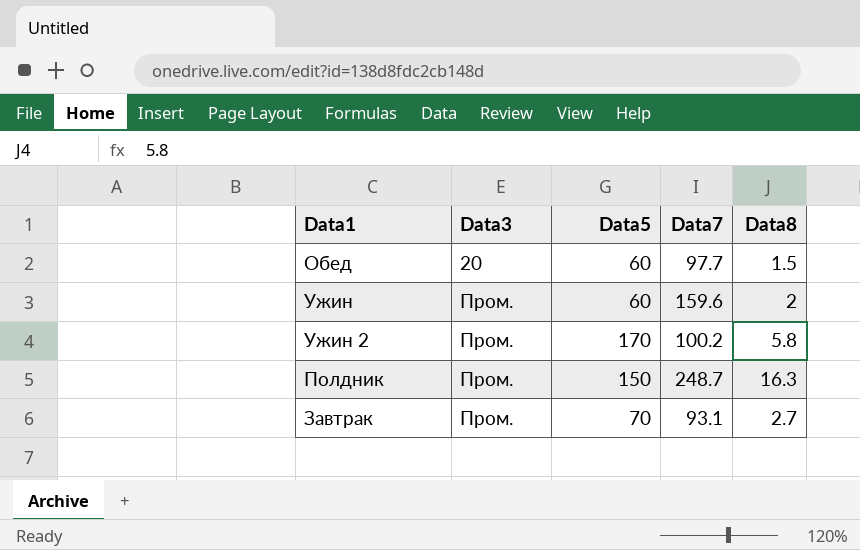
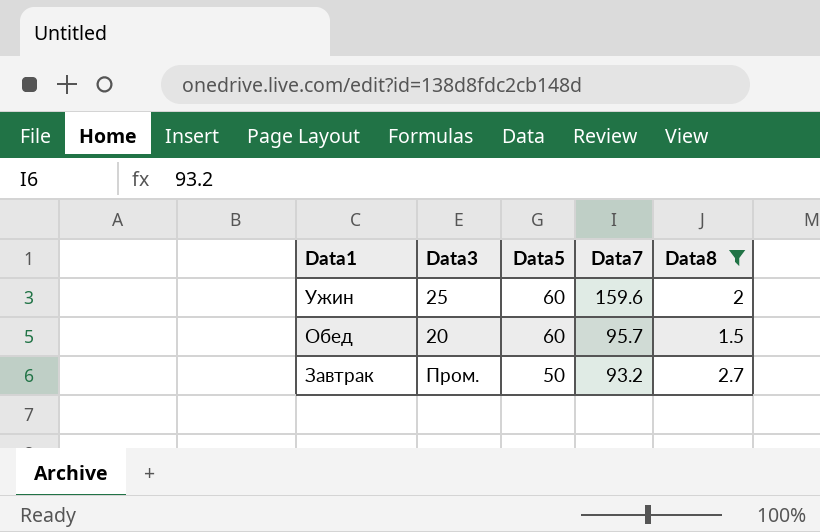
filter: none -> Data8 <= 2.7
row order: Data3 ascending -> Data1 descending
Ужин | Data3: Пром. -> 25
Обед | Data7: 97.7 -> 95.7
Завтрак | Data5: 70 -> 50
Завтрак | Data7: 93.1 -> 93.2

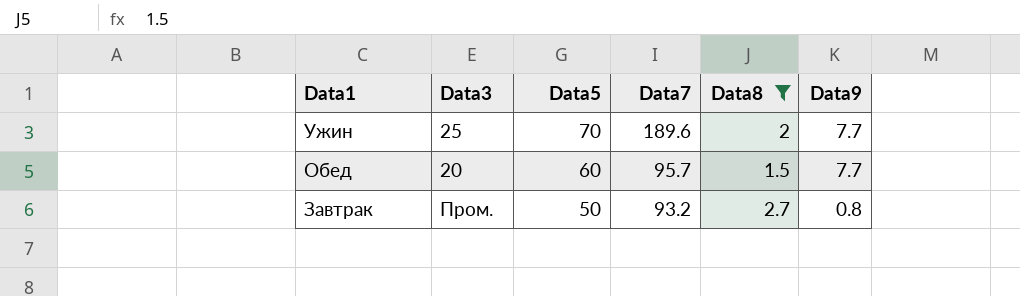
column Data9 | position: none -> 6
Ужин | Data5: 60 -> 70
Ужин | Data7: 159.6 -> 189.6

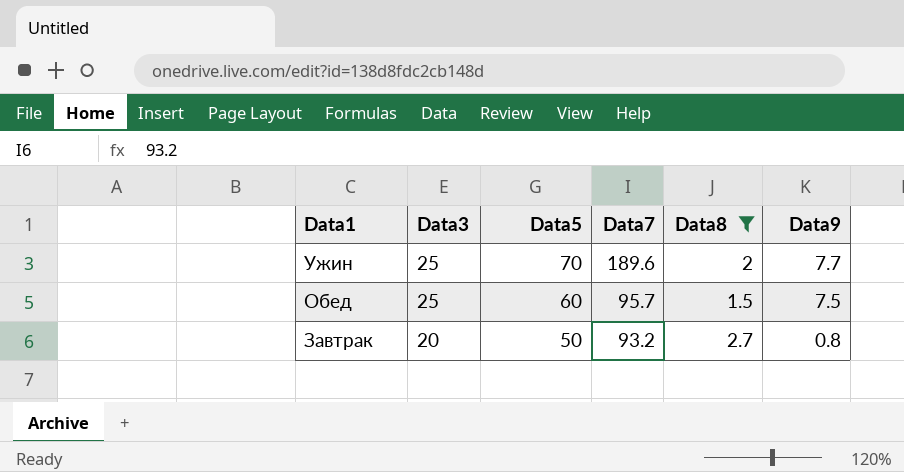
Обед | Data3: 20 -> 25
Обед | Data9: 7.7 -> 7.5
Завтрак | Data3: Пром. -> 20

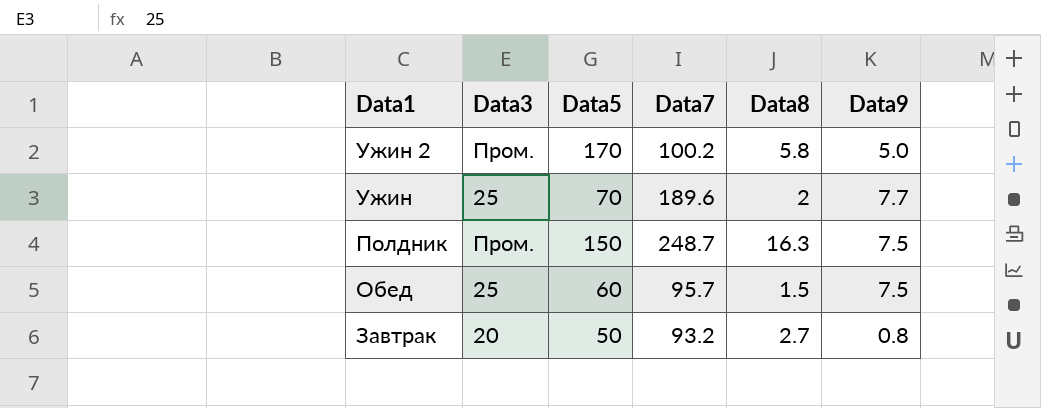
filter: Data8 <= 2.7 -> none

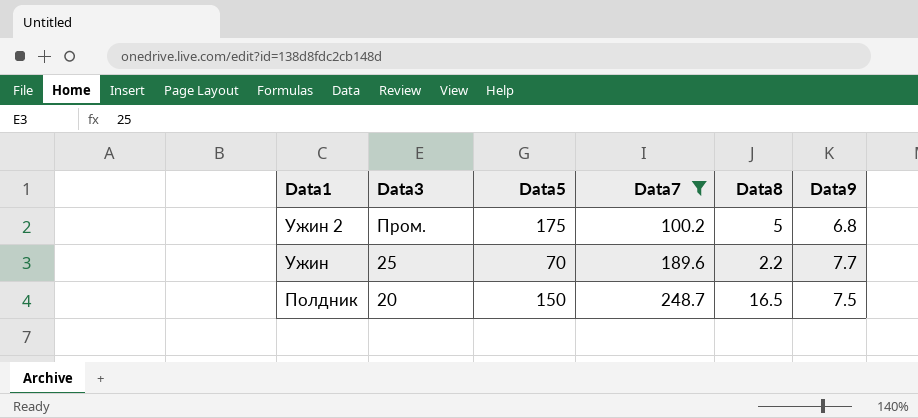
filter: none -> Data7 >= 100.2
Ужин 2 | Data5: 170 -> 175
Ужин 2 | Data8: 5.8 -> 5
Ужин 2 | Data9: 5.0 -> 6.8
Ужин | Data8: 2 -> 2.2
Полдник | Data3: Пром. -> 20
Полдник | Data8: 16.3 -> 16.5

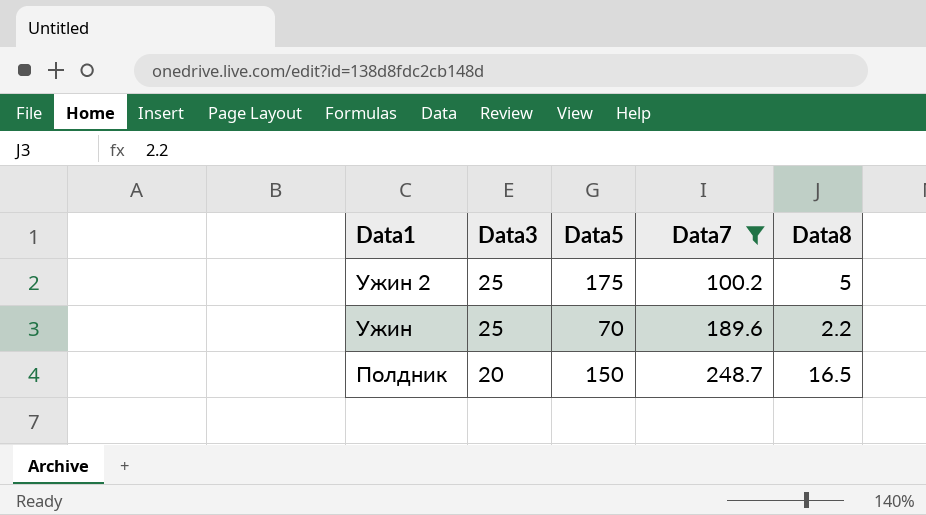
column Data9 | position: 6 -> none
Ужин 2 | Data3: Пром. -> 25

